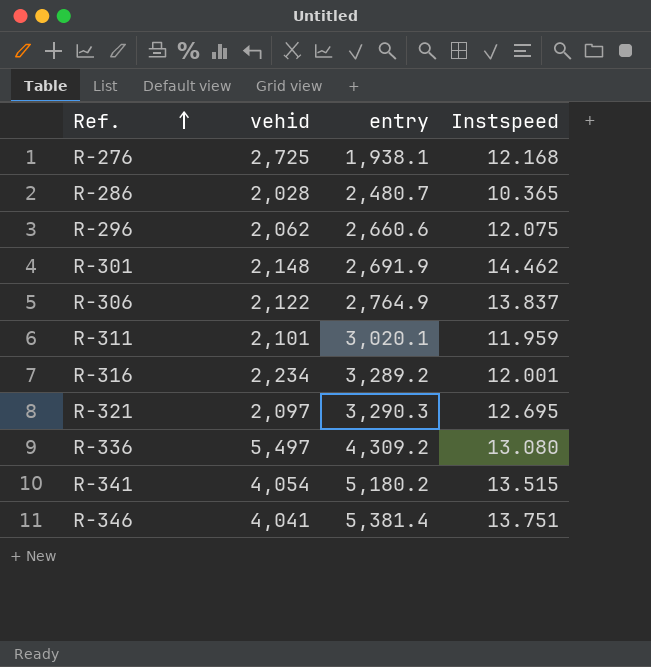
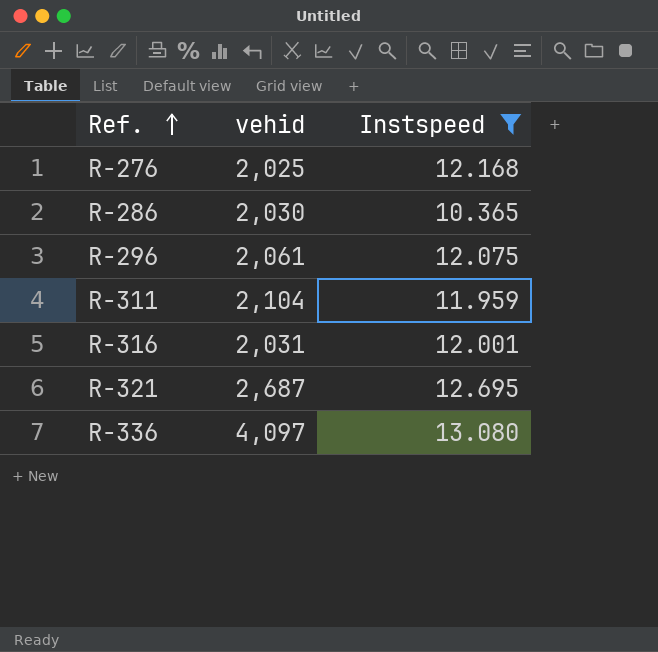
filter: none -> Instspeed <= 13.080
column entry | position: 3 -> none
R-276 | vehid: 2,725 -> 2,025
R-286 | vehid: 2,028 -> 2,030
R-296 | vehid: 2,062 -> 2,061
R-311 | vehid: 2,101 -> 2,104
R-316 | vehid: 2,234 -> 2,031
R-321 | vehid: 2,097 -> 2,687
R-336 | vehid: 5,497 -> 4,097

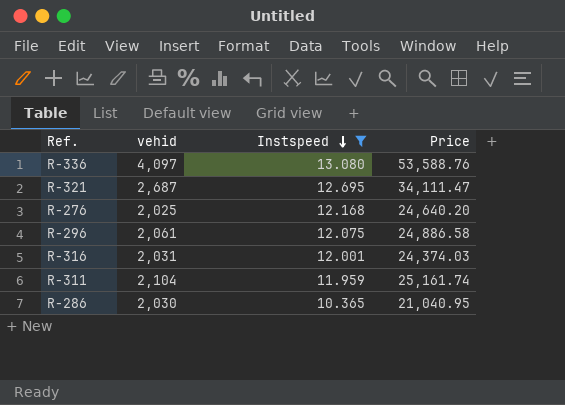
row order: Ref. ascending -> Instspeed descending
column Price | formula: none -> [vehid] * [Instspeed]

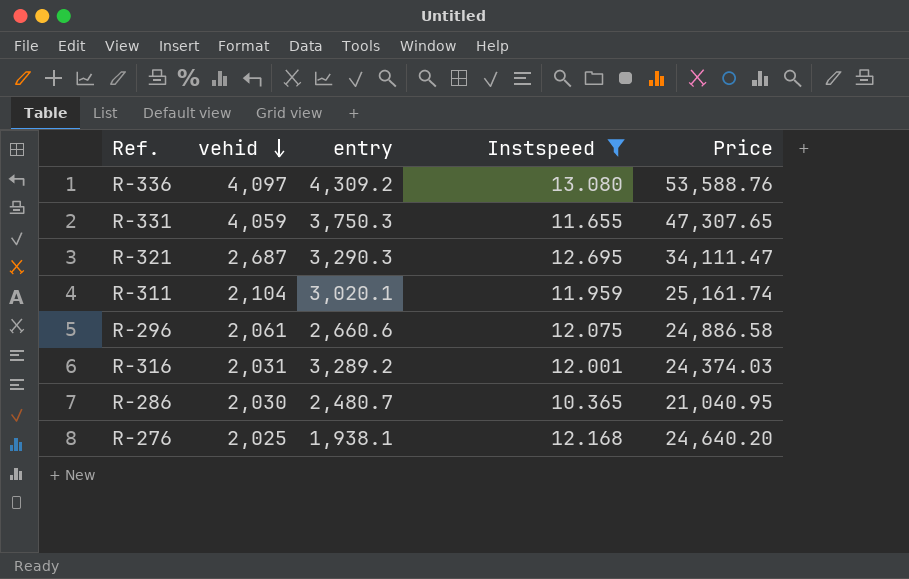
row order: Instspeed descending -> vehid descending
column entry | position: none -> 3
row R-331: none -> 4,059 | 3,750.3 | 11.655 | 47,307.65

